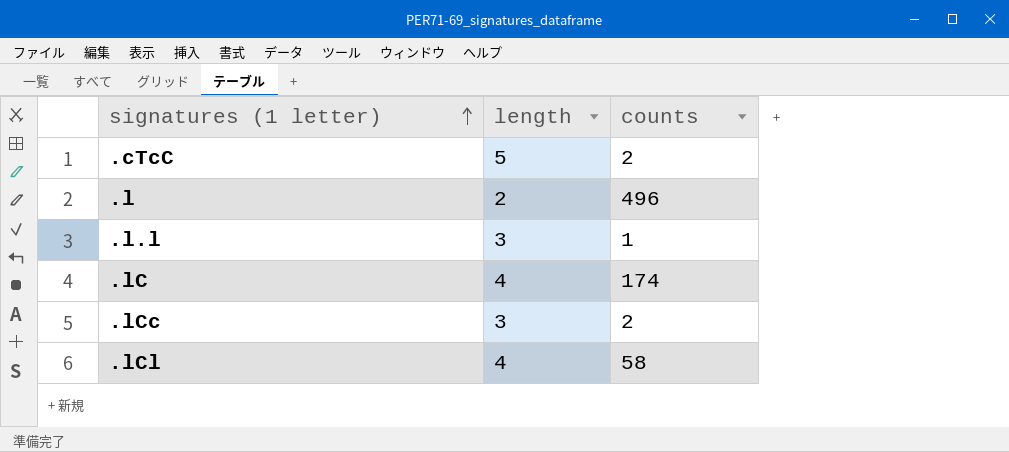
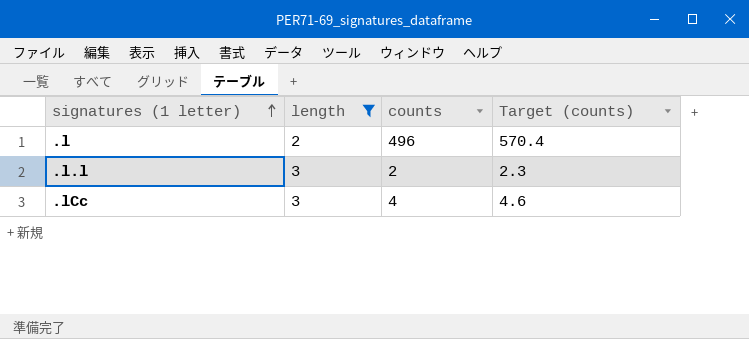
filter: none -> length <= 3
column Target (counts) | formula: none -> [counts] * 1.15
.l.l | counts: 1 -> 2
.lCc | counts: 2 -> 4

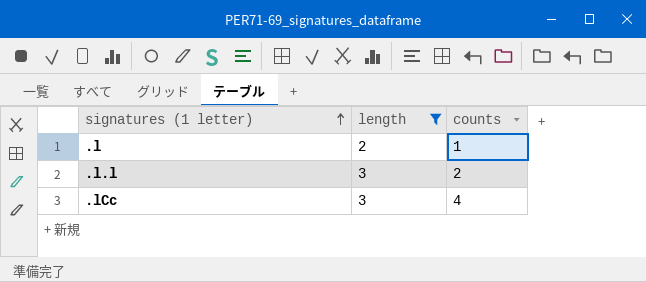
column Target (counts) | formula: [counts] * 1.15 -> none
.l | counts: 496 -> 1

